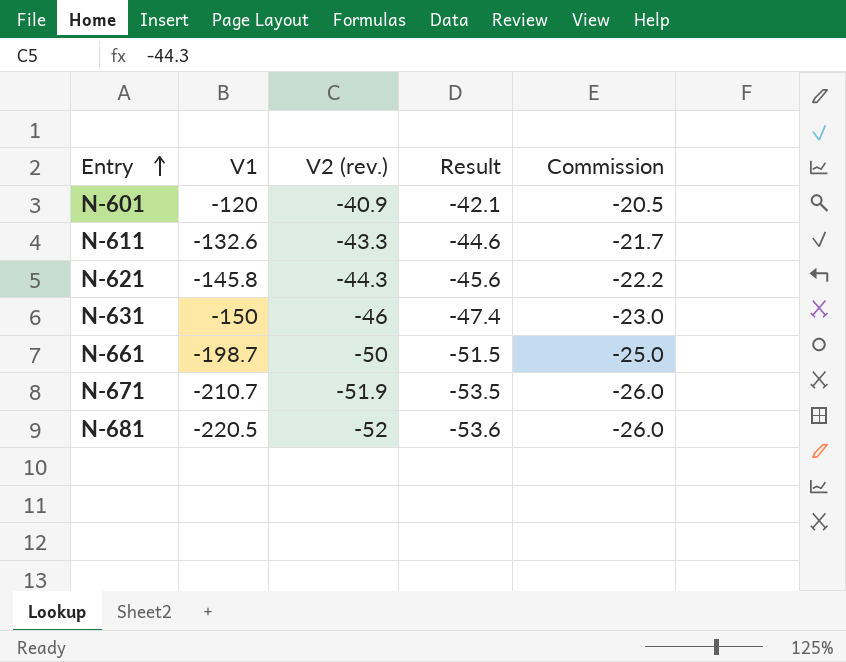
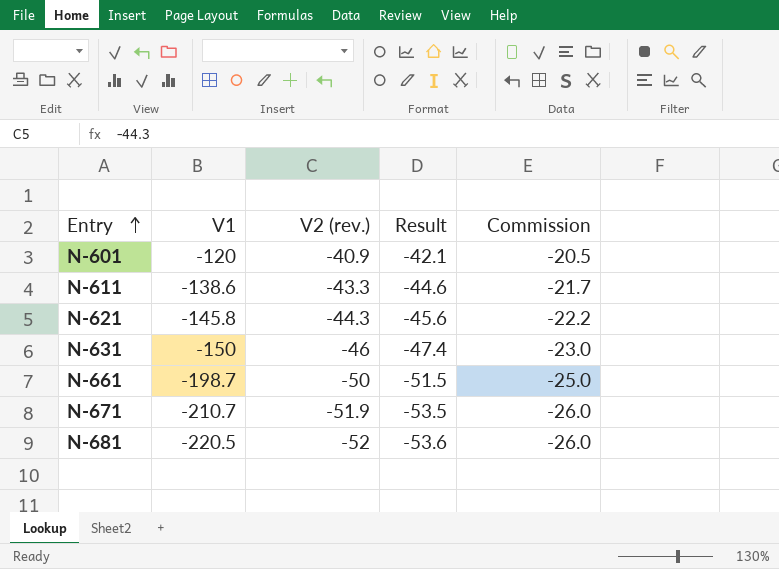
N-611 | V1: -132.6 -> -138.6

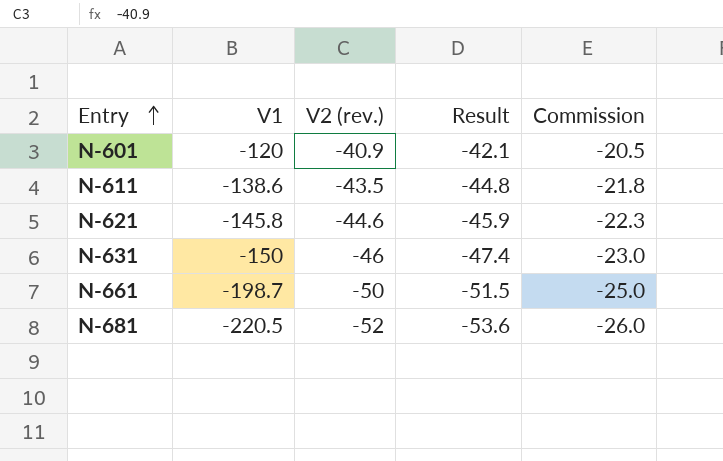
row N-671: -210.7 | -51.9 | -53.5 | -26.0 -> none
N-611 | V2 (rev.): -43.3 -> -43.5
N-611 | Result: -44.6 -> -44.8
N-611 | Commission: -21.7 -> -21.8
N-621 | V2 (rev.): -44.3 -> -44.6
N-621 | Result: -45.6 -> -45.9
N-621 | Commission: -22.2 -> -22.3

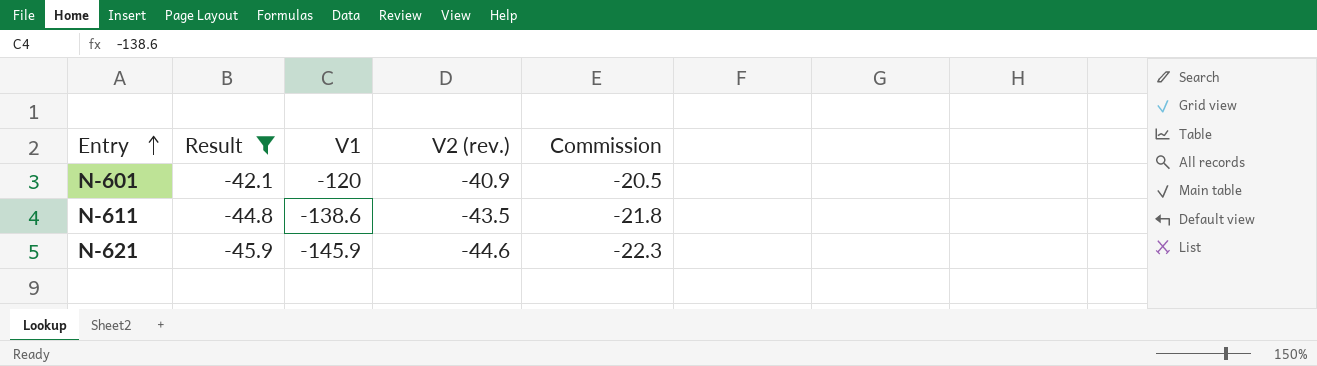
filter: none -> Result >= -45.9
column Result | position: 4 -> 2
N-621 | V1: -145.8 -> -145.9

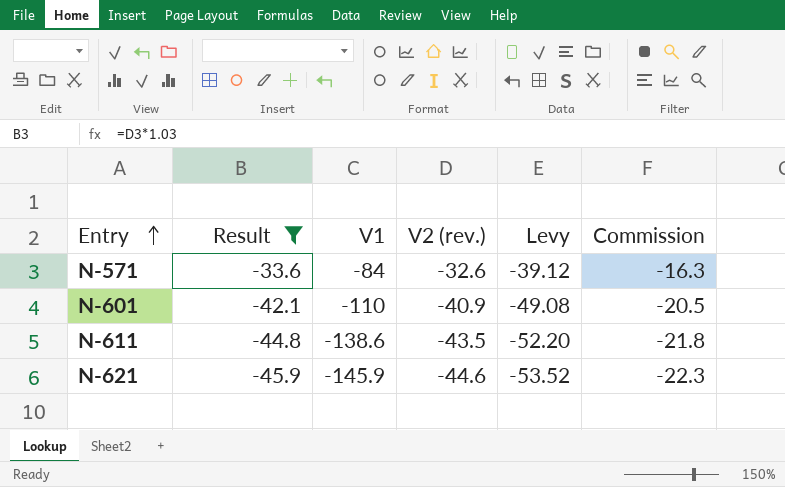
column Levy | formula: none -> [V2 (rev.)] * 1.2
row N-571: none -> -33.6 | -84 | -32.6 | -39.12 | -16.3
N-601 | V1: -120 -> -110

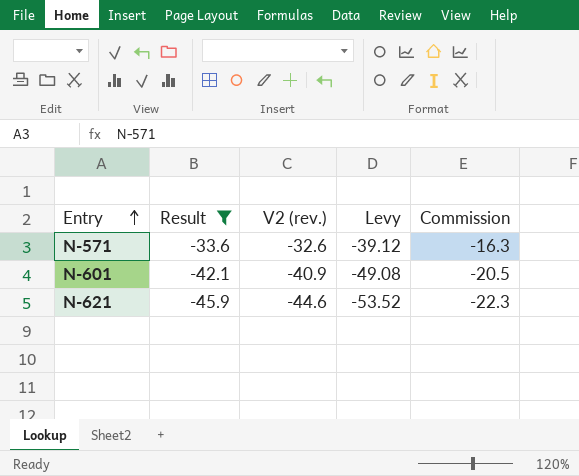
column V1 | position: 3 -> none
row N-611: -44.8 | -138.6 | -43.5 | -52.20 | -21.8 -> none

